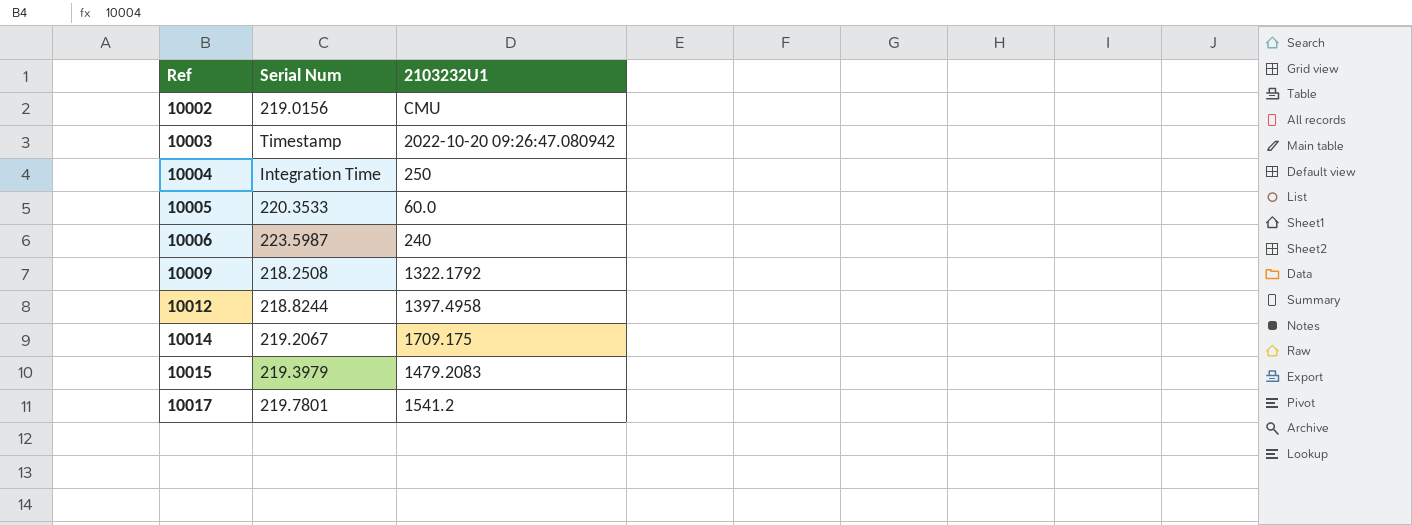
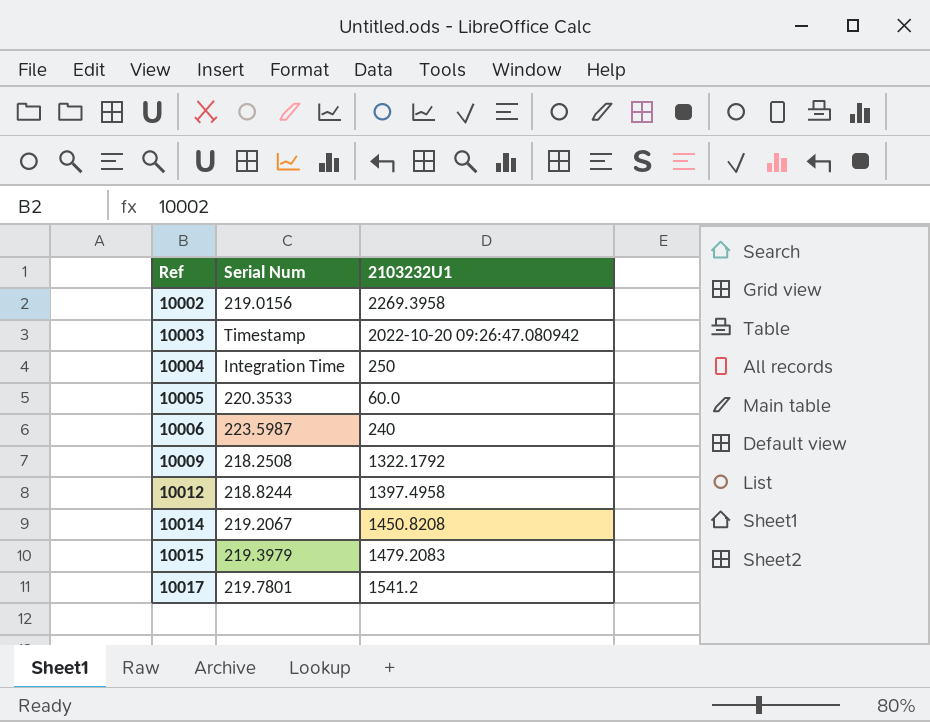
10002 | 2103232U1: CMU -> 2269.3958
10014 | 2103232U1: 1709.175 -> 1450.8208

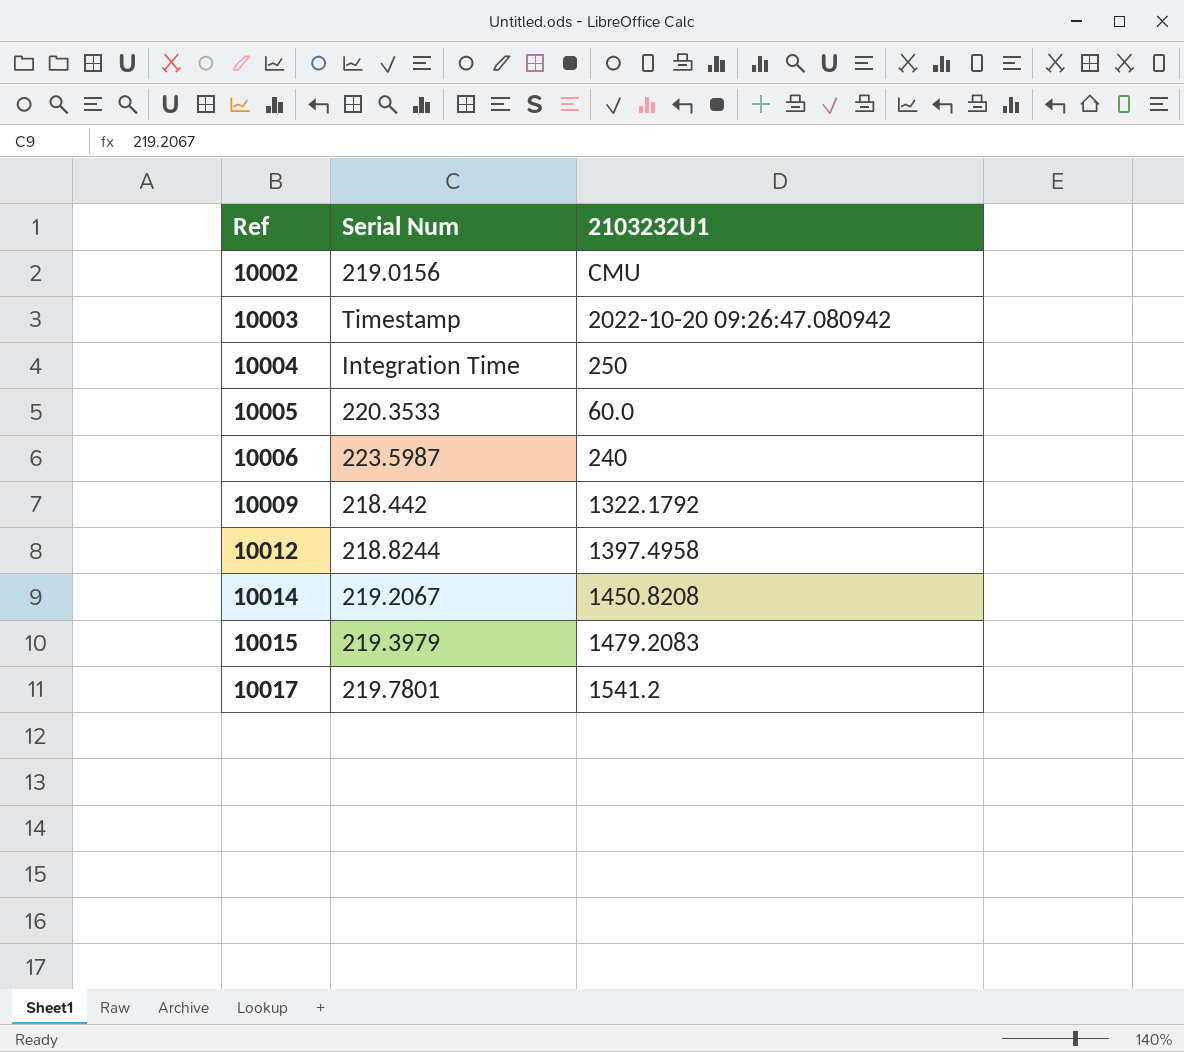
10002 | 2103232U1: 2269.3958 -> CMU
10009 | Serial Num: 218.2508 -> 218.442

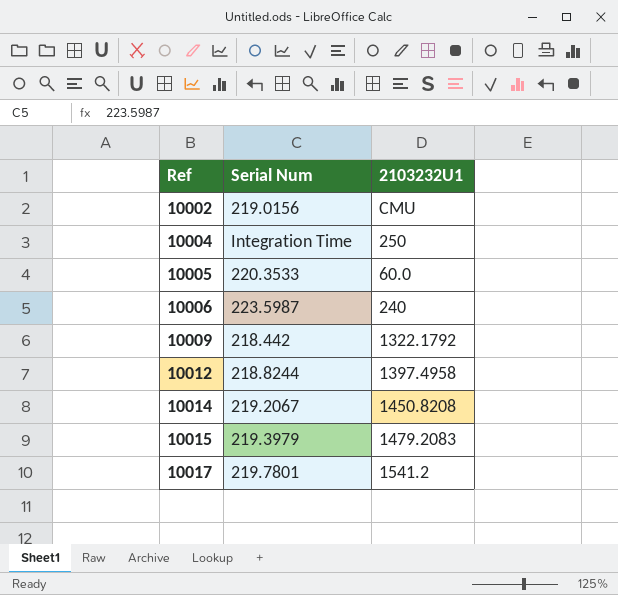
row 10003: Timestamp | 2022-10-20 09:26:47.080942 -> none

